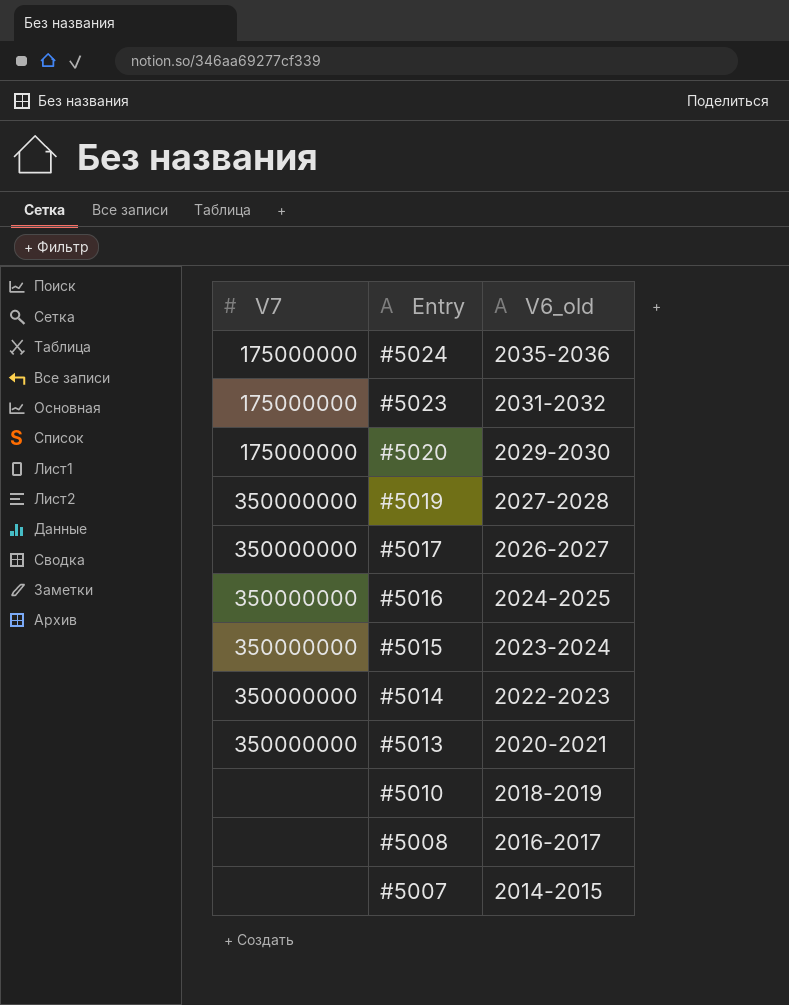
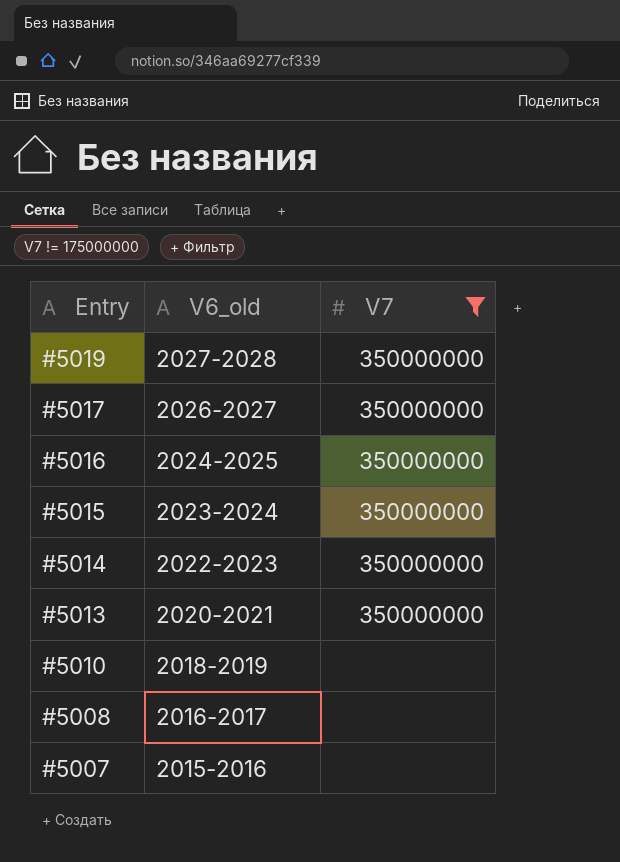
filter: none -> V7 != 175000000
column V7 | position: 1 -> 3
#5007 | V6_old: 2014-2015 -> 2015-2016

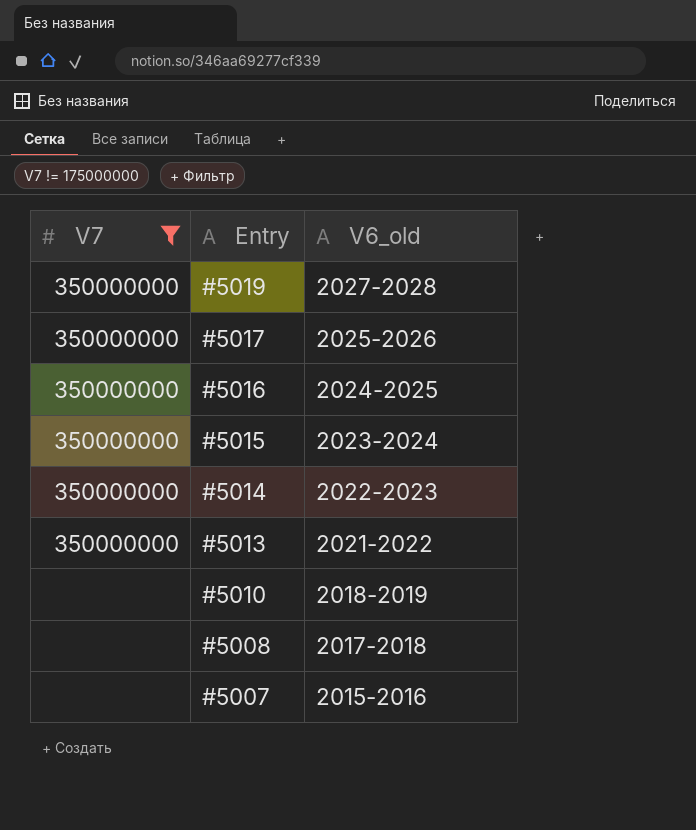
column V7 | position: 3 -> 1
#5017 | V6_old: 2026-2027 -> 2025-2026
#5013 | V6_old: 2020-2021 -> 2021-2022
#5008 | V6_old: 2016-2017 -> 2017-2018

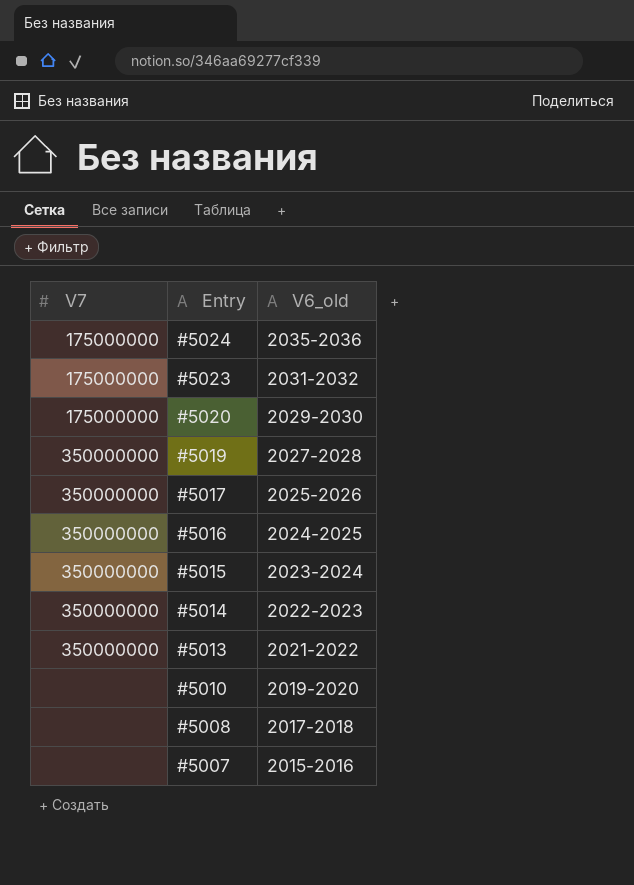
filter: V7 != 175000000 -> none
#5010 | V6_old: 2018-2019 -> 2019-2020

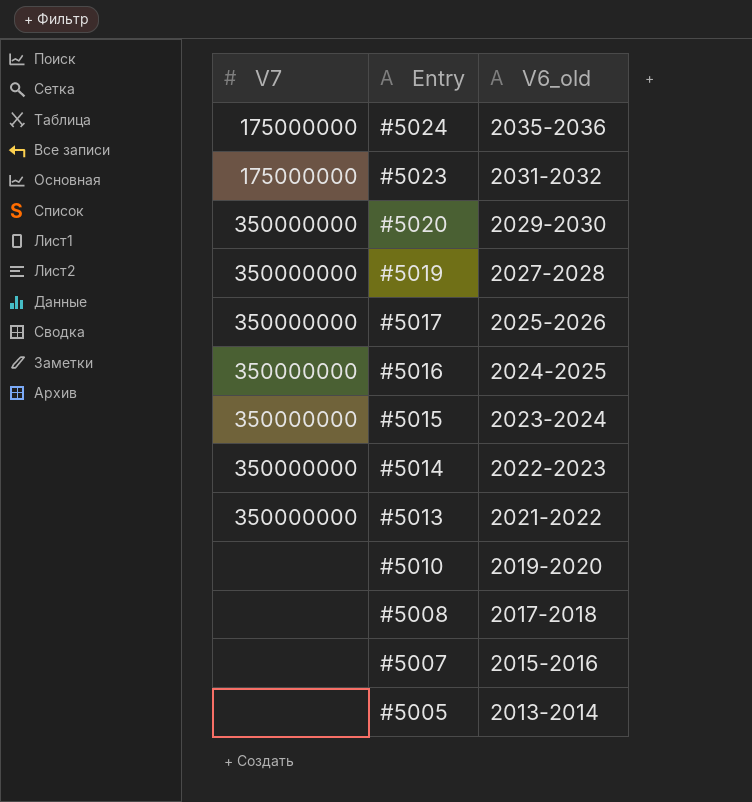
#5020 | V7: 175000000 -> 350000000
row #5005: none -> none | 2013-2014

